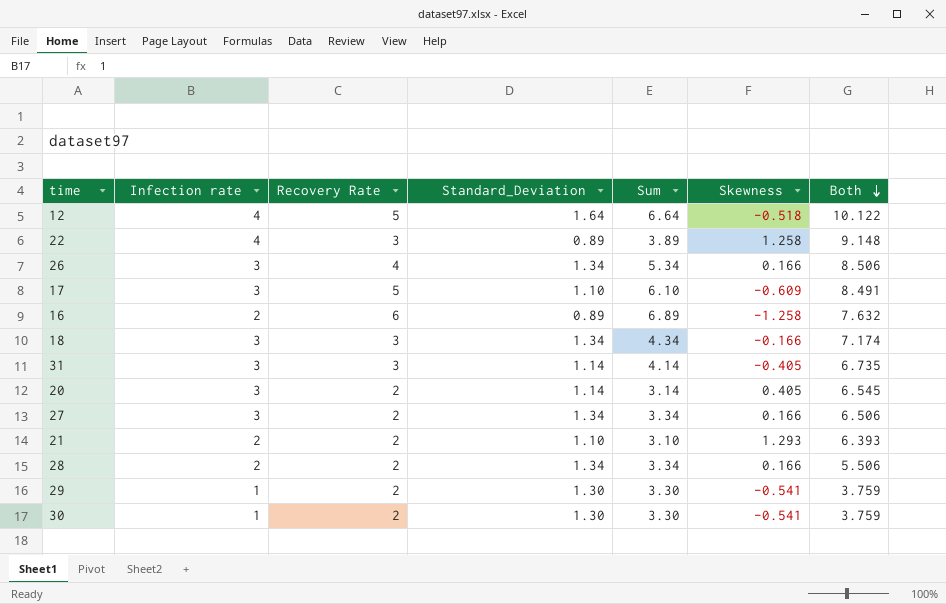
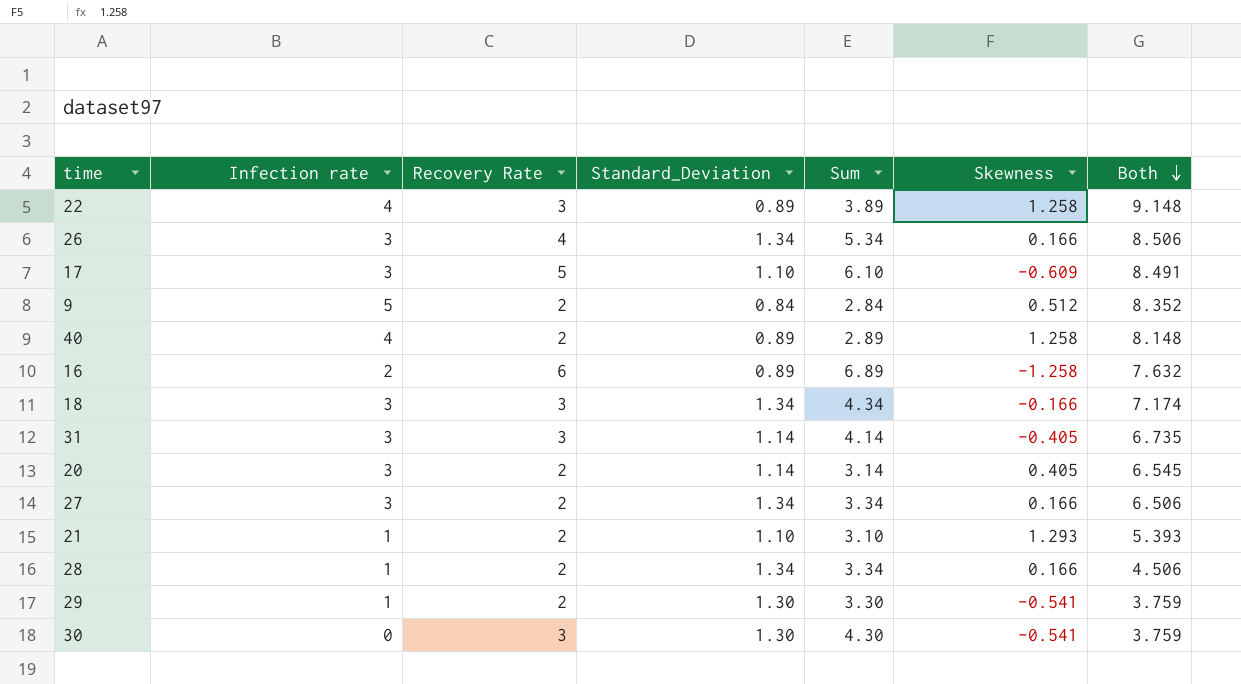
row 12: 4 | 5 | 1.64 | 6.64 | -0.518 | 10.122 -> none
row 9: none -> 5 | 2 | 0.84 | 2.84 | 0.512 | 8.352
row 40: none -> 4 | 2 | 0.89 | 2.89 | 1.258 | 8.148
21 | Infection rate: 2 -> 1
21 | Both: 6.393 -> 5.393
28 | Infection rate: 2 -> 1
28 | Both: 5.506 -> 4.506
30 | Infection rate: 1 -> 0
30 | Recovery Rate: 2 -> 3
30 | Sum: 3.30 -> 4.30

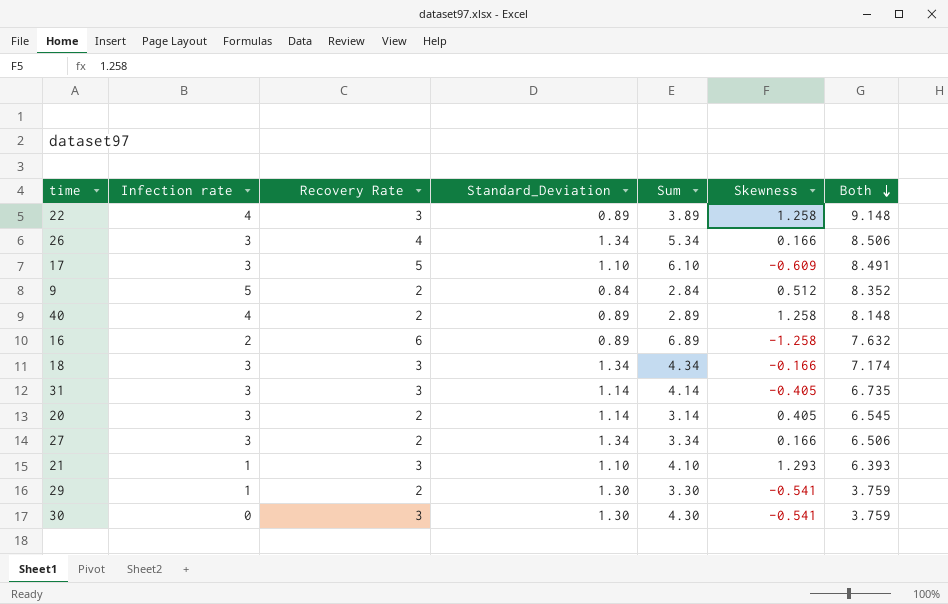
row 28: 1 | 2 | 1.34 | 3.34 | 0.166 | 4.506 -> none
21 | Recovery Rate: 2 -> 3
21 | Sum: 3.10 -> 4.10
21 | Both: 5.393 -> 6.393

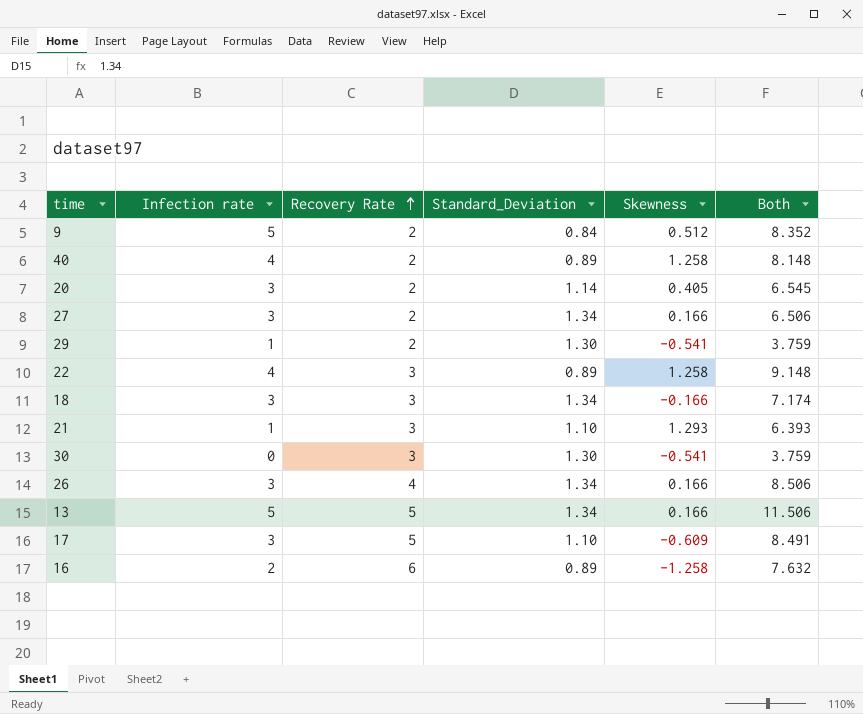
row order: Both descending -> Recovery Rate ascending
column Sum | formula: [Recovery Rate] + [Standard_Deviation] -> none
row 31: 3 | 3 | 1.14 | 4.14 | -0.405 | 6.735 -> none
row 13: none -> 5 | 5 | 1.34 | 0.166 | 11.506

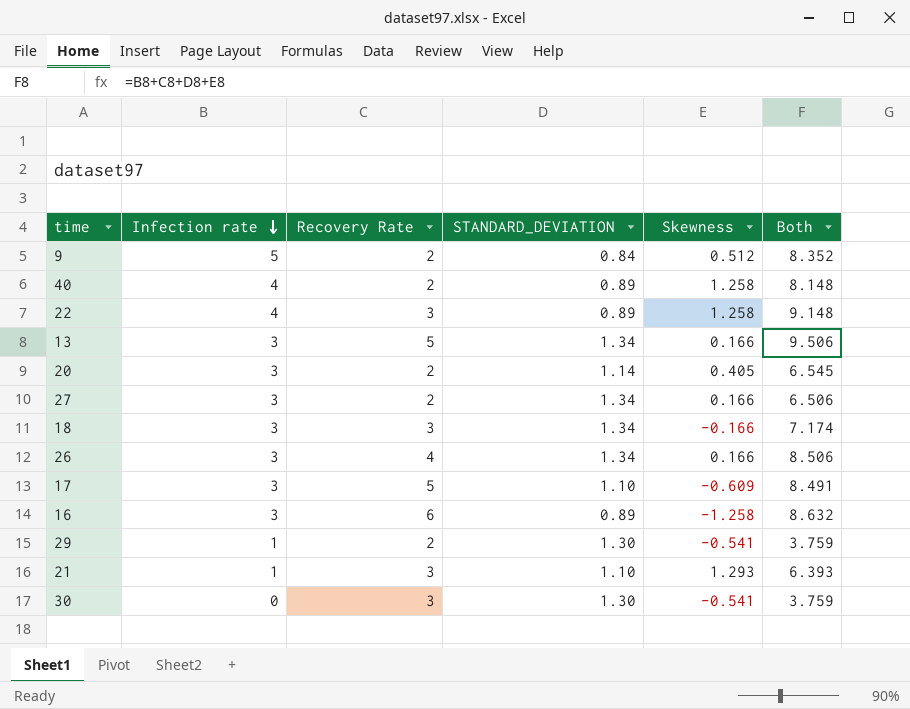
row order: Recovery Rate ascending -> Infection rate descending
column name: Standard_Deviation -> STANDARD_DEVIATION
13 | Infection rate: 5 -> 3
13 | Both: 11.506 -> 9.506
16 | Infection rate: 2 -> 3
16 | Both: 7.632 -> 8.632

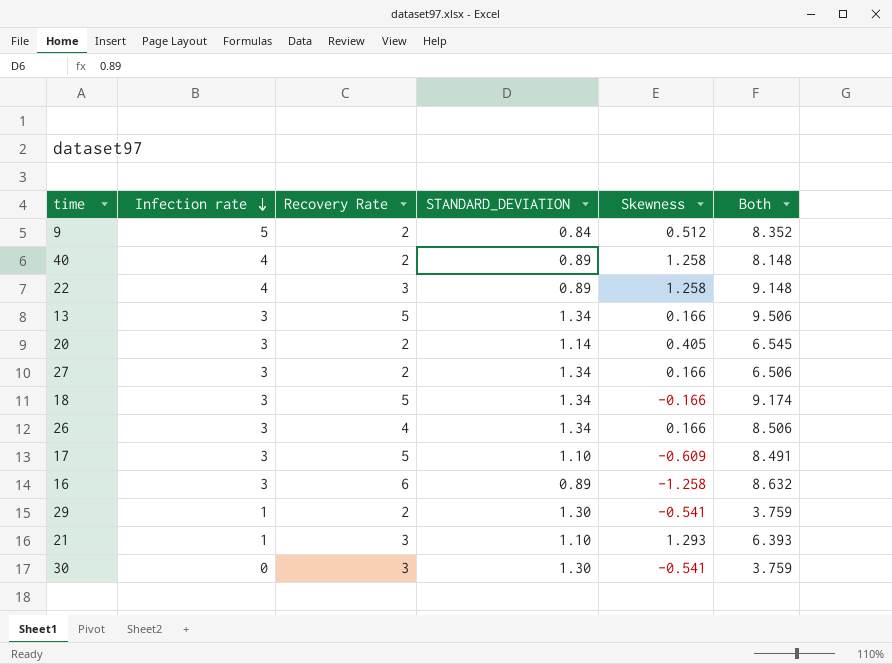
18 | Recovery Rate: 3 -> 5
18 | Both: 7.174 -> 9.174

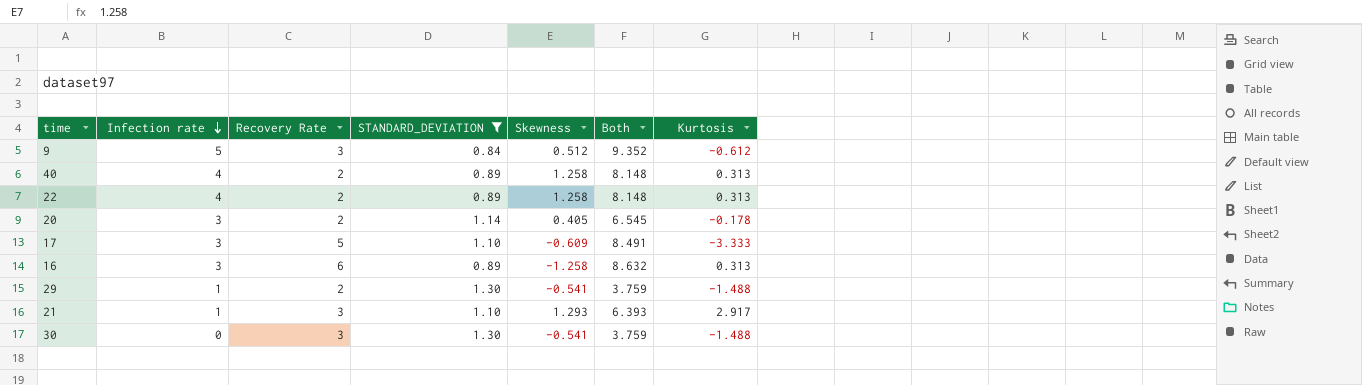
filter: none -> STANDARD_DEVIATION != 1.34
column Kurtosis | position: none -> 7
9 | Recovery Rate: 2 -> 3
9 | Both: 8.352 -> 9.352
22 | Recovery Rate: 3 -> 2
22 | Both: 9.148 -> 8.148

